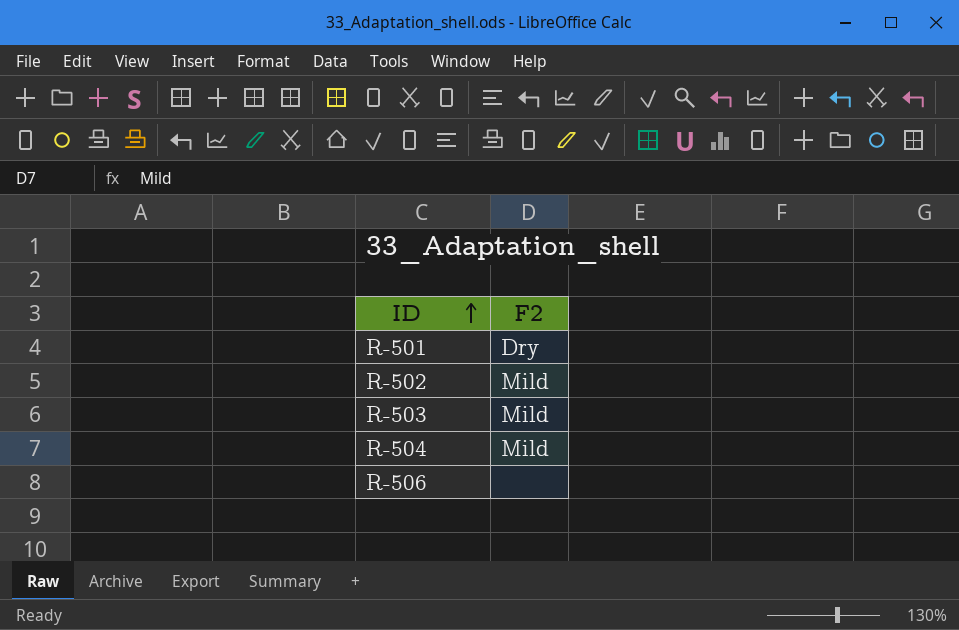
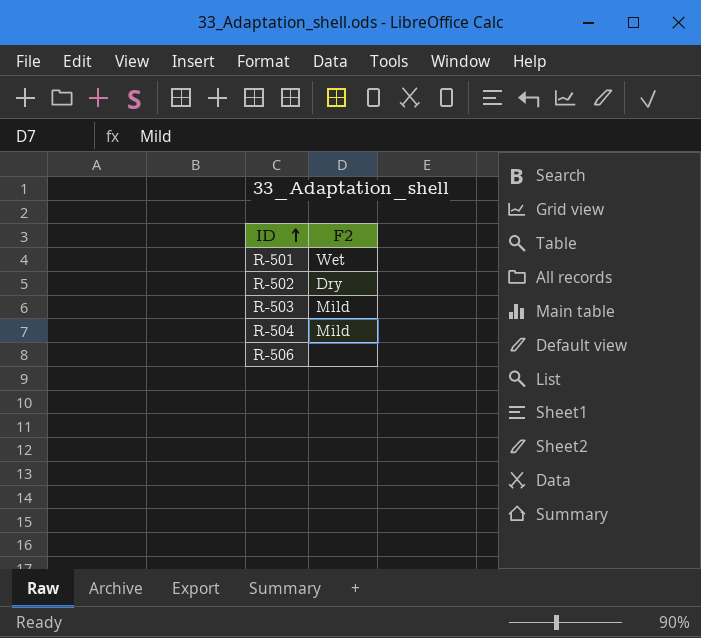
R-501 | F2: Dry -> Wet
R-502 | F2: Mild -> Dry

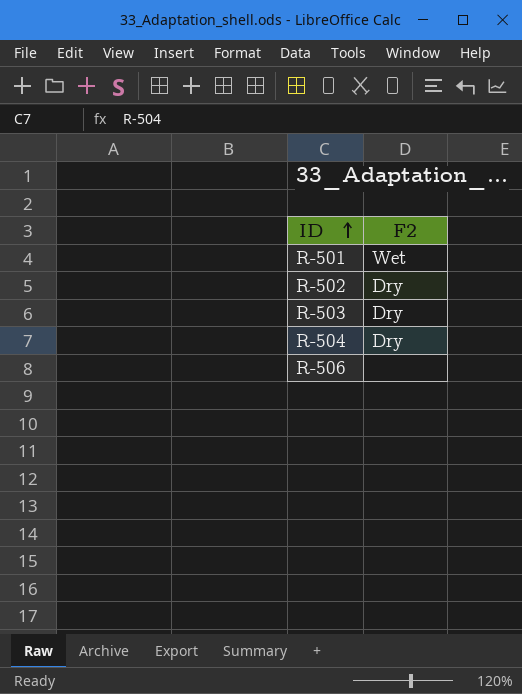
R-503 | F2: Mild -> Dry
R-504 | F2: Mild -> Dry

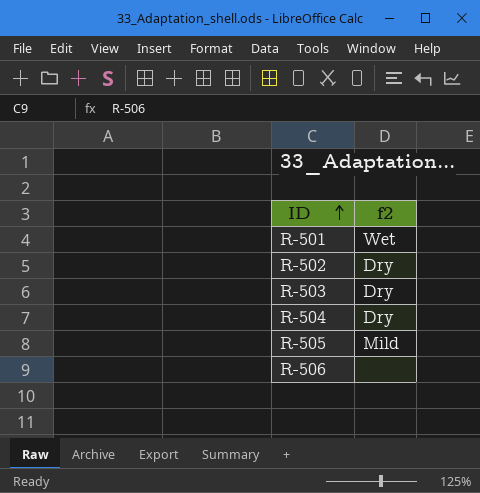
column name: F2 -> f2
row R-505: none -> Mild

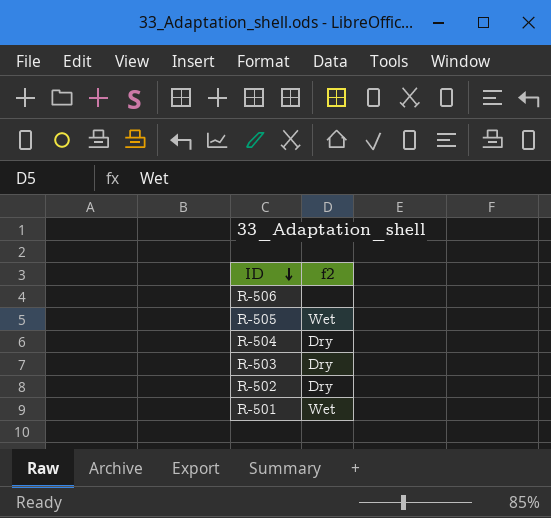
row order: ID ascending -> ID descending
R-505 | f2: Mild -> Wet

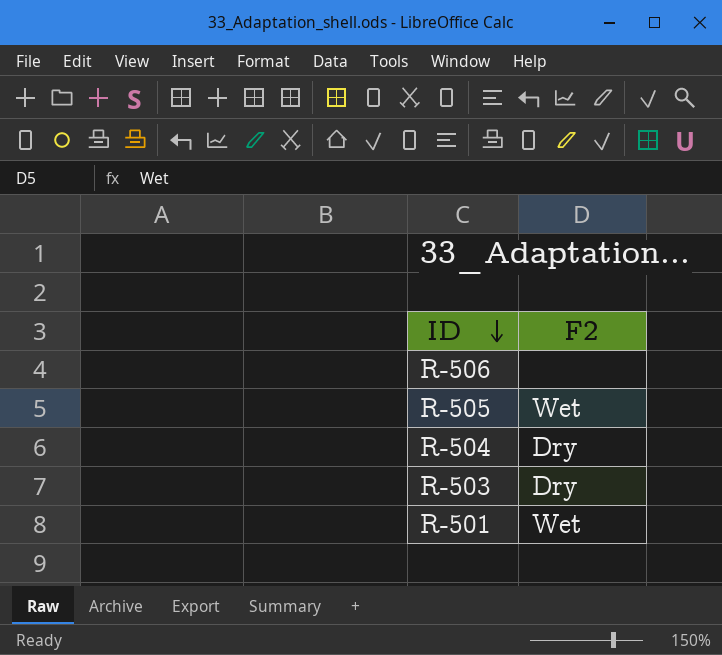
column name: f2 -> F2
row R-502: Dry -> none

